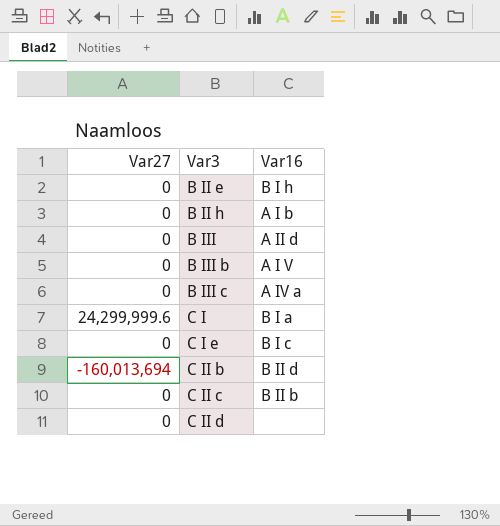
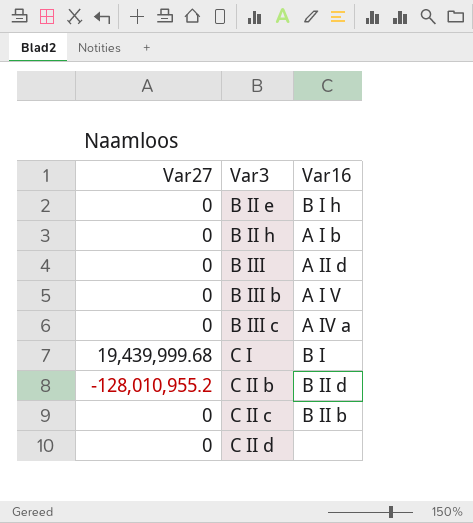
row C I e: 0 | B I c -> none
C I | Var27: 24,299,999.6 -> 19,439,999.68
C I | Var16: B I a -> B I
C II b | Var27: -160,013,694 -> -128,010,955.2

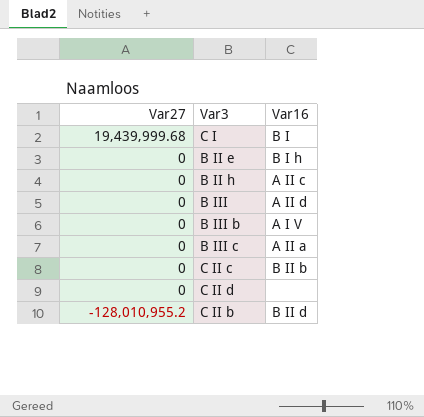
row order: Var3 ascending -> Var27 descending
B II h | Var16: A I b -> A II c
B III c | Var16: A IV a -> A II a

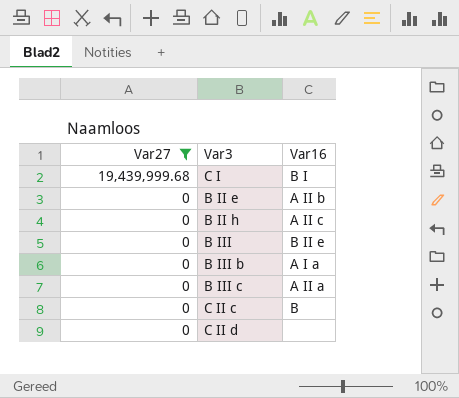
filter: none -> Var27 != -128,010,955.2
B II e | Var16: B I h -> A II b
B III | Var16: A II d -> B II e
B III b | Var16: A I V -> A I a
C II c | Var16: B II b -> B

